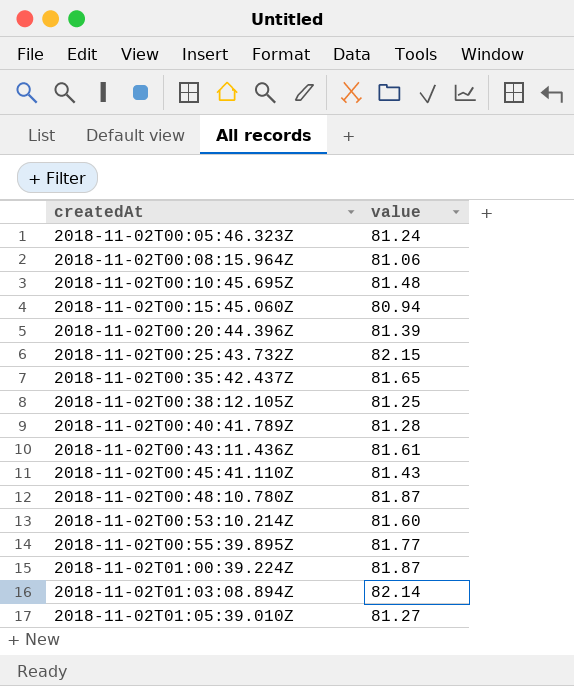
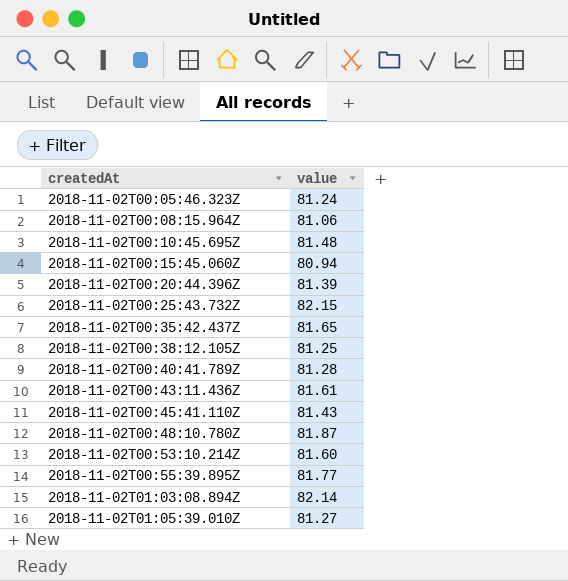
row 2018-11-02T01:00:39.224Z: 81.87 -> none

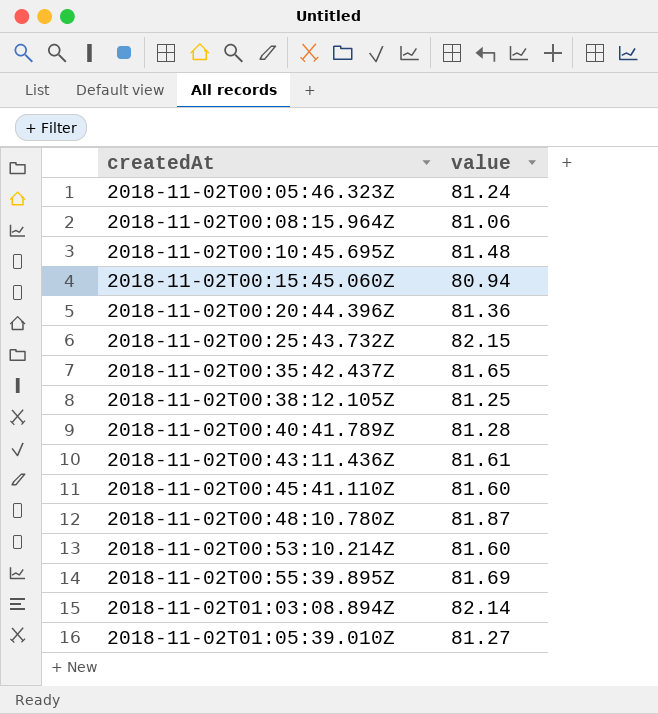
2018-11-02T00:20:44.396Z | value: 81.39 -> 81.36
2018-11-02T00:45:41.110Z | value: 81.43 -> 81.60
2018-11-02T00:55:39.895Z | value: 81.77 -> 81.69

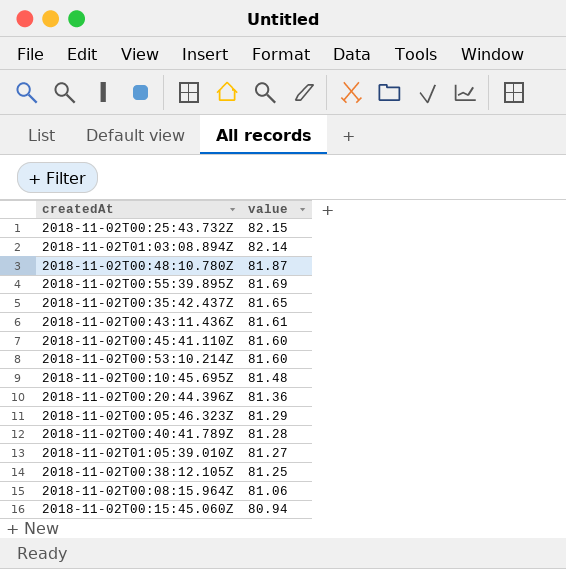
row order: createdAt ascending -> value descending
2018-11-02T00:05:46.323Z | value: 81.24 -> 81.29

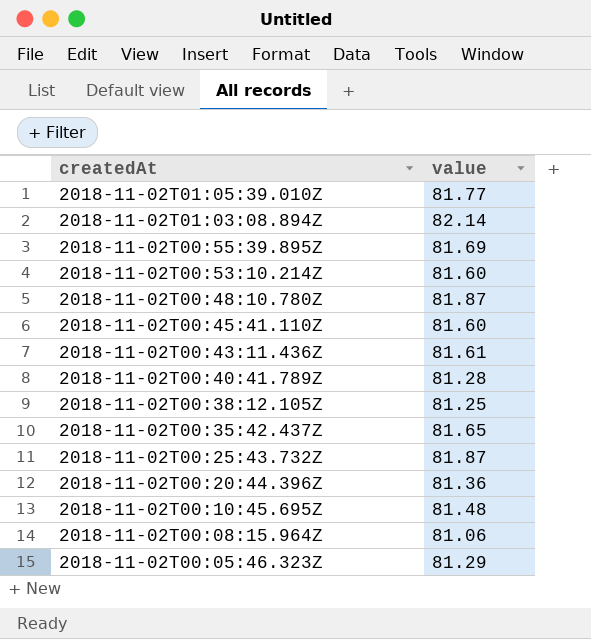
row order: value descending -> createdAt descending
row 2018-11-02T00:15:45.060Z: 80.94 -> none
2018-11-02T01:05:39.010Z | value: 81.27 -> 81.77
2018-11-02T00:25:43.732Z | value: 82.15 -> 81.87

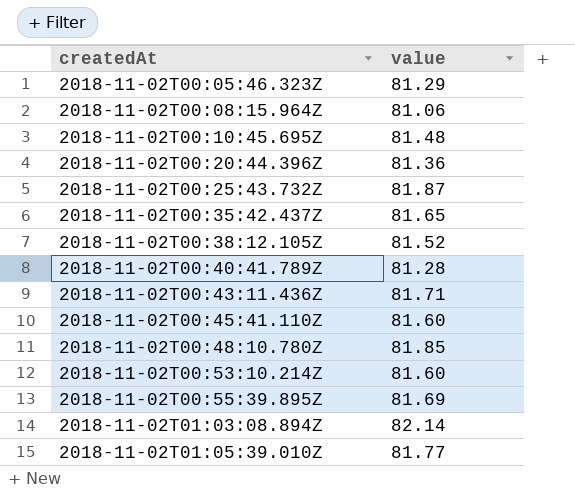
row order: createdAt descending -> createdAt ascending
2018-11-02T00:38:12.105Z | value: 81.25 -> 81.52
2018-11-02T00:43:11.436Z | value: 81.61 -> 81.71
2018-11-02T00:48:10.780Z | value: 81.87 -> 81.85

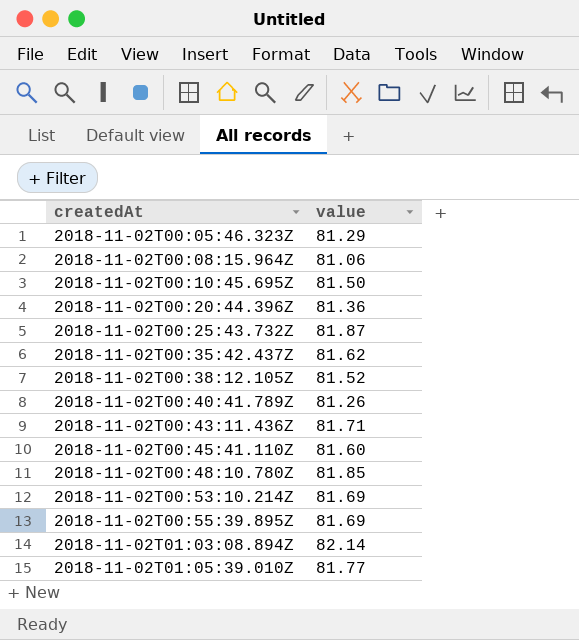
2018-11-02T00:10:45.695Z | value: 81.48 -> 81.50
2018-11-02T00:35:42.437Z | value: 81.65 -> 81.62
2018-11-02T00:40:41.789Z | value: 81.28 -> 81.26
2018-11-02T00:53:10.214Z | value: 81.60 -> 81.69

